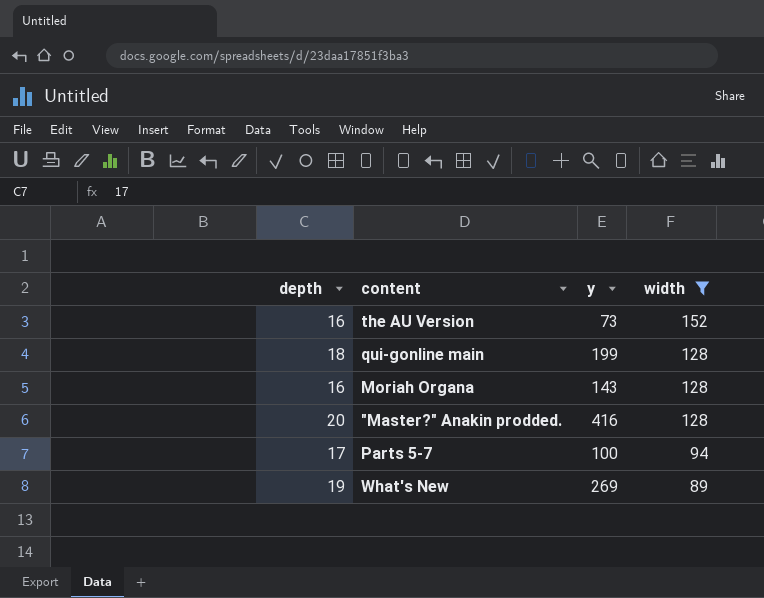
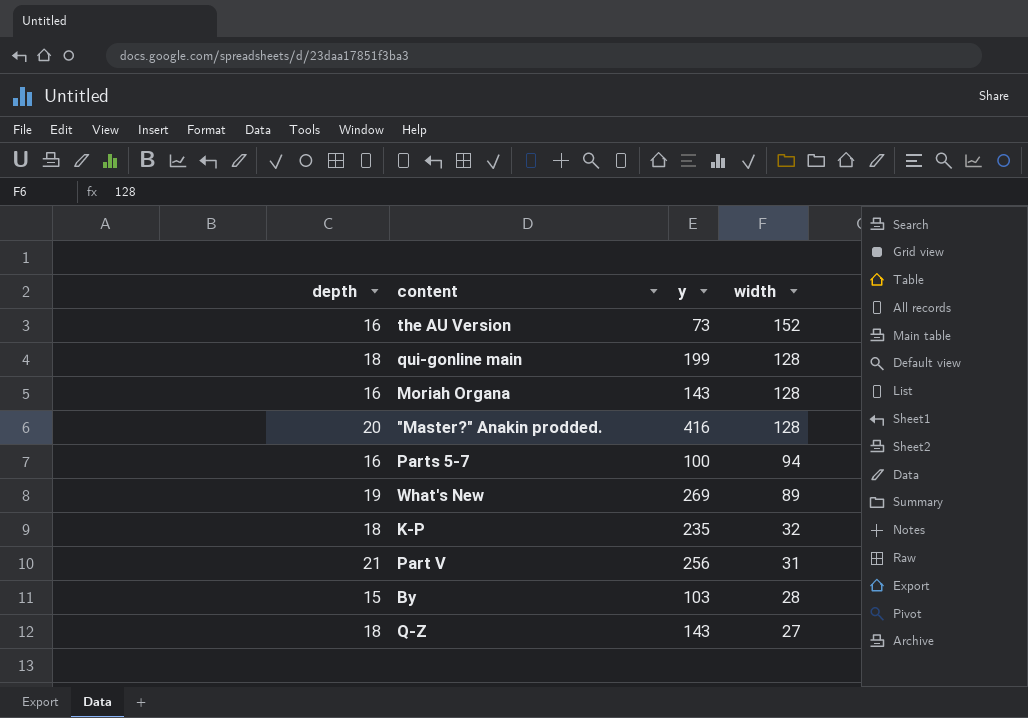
filter: width >= 89 -> none
Parts 5-7 | depth: 17 -> 16

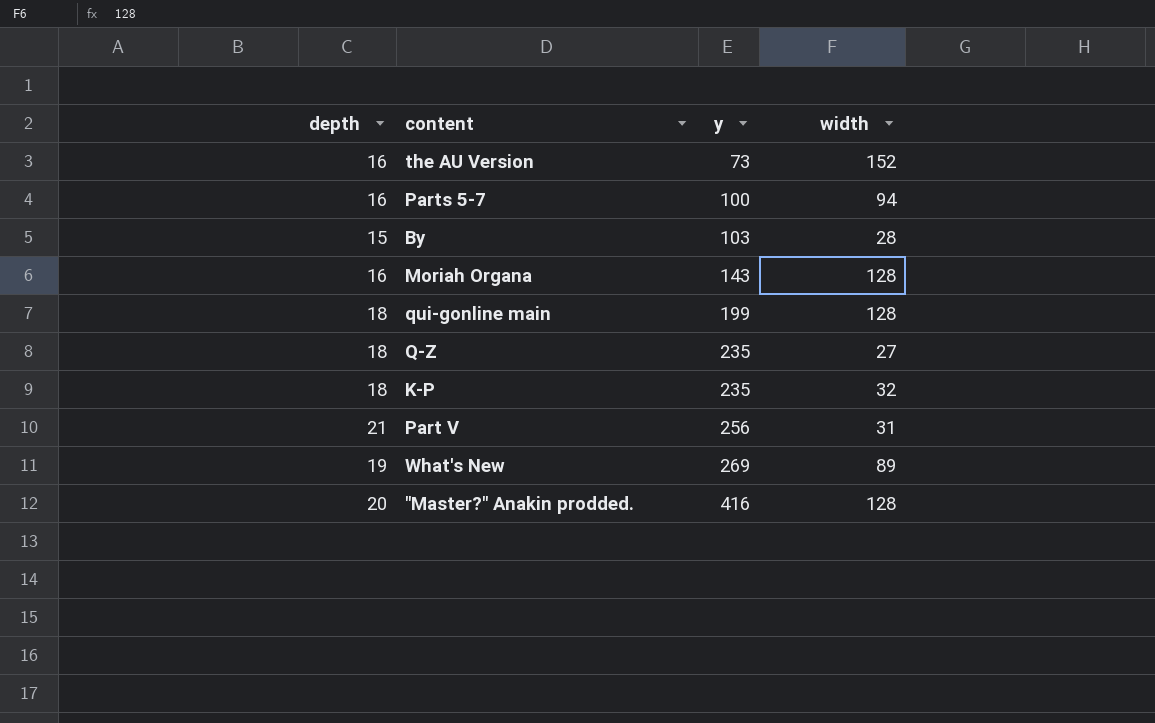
row order: width descending -> y ascending
Q-Z | y: 143 -> 235

